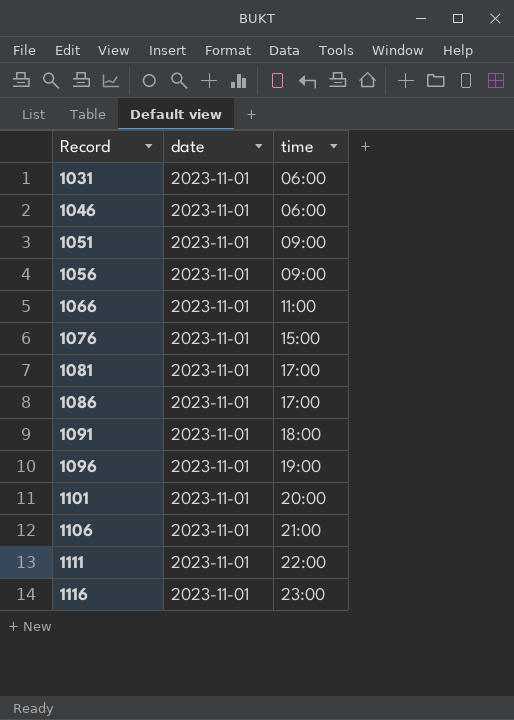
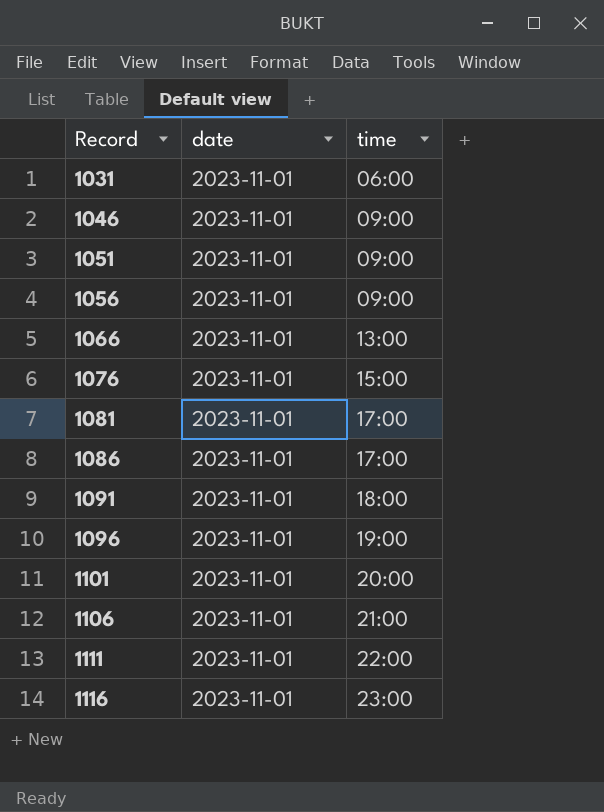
1046 | time: 06:00 -> 09:00
1066 | time: 11:00 -> 13:00

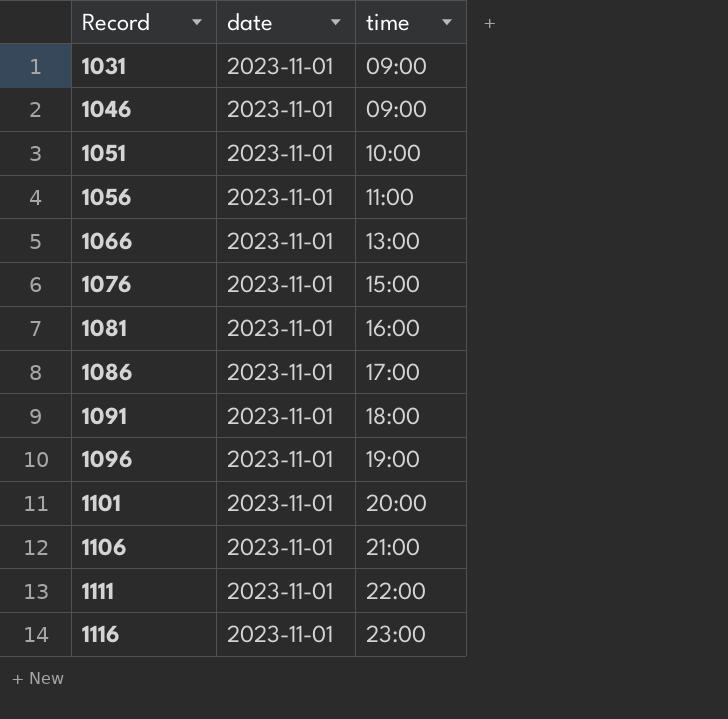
1031 | time: 06:00 -> 09:00
1051 | time: 09:00 -> 10:00
1056 | time: 09:00 -> 11:00
1081 | time: 17:00 -> 16:00

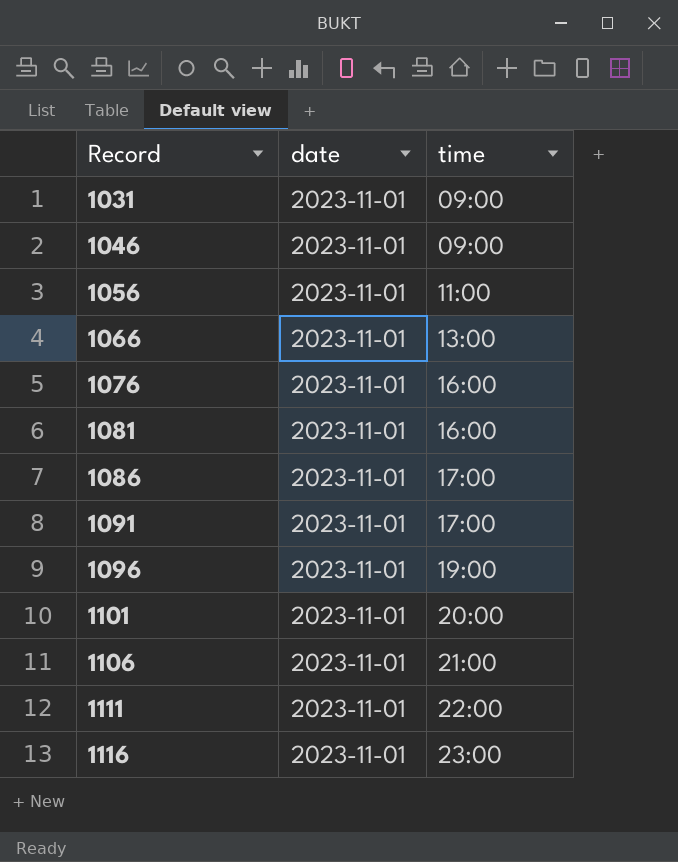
row 1051: 2023-11-01 | 10:00 -> none
1076 | time: 15:00 -> 16:00
1091 | time: 18:00 -> 17:00

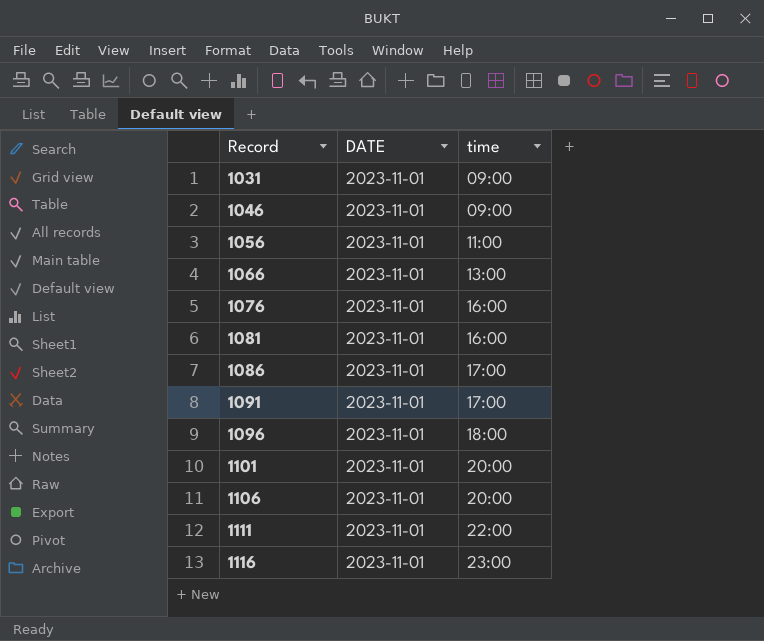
column name: date -> DATE
1096 | time: 19:00 -> 18:00
1106 | time: 21:00 -> 20:00

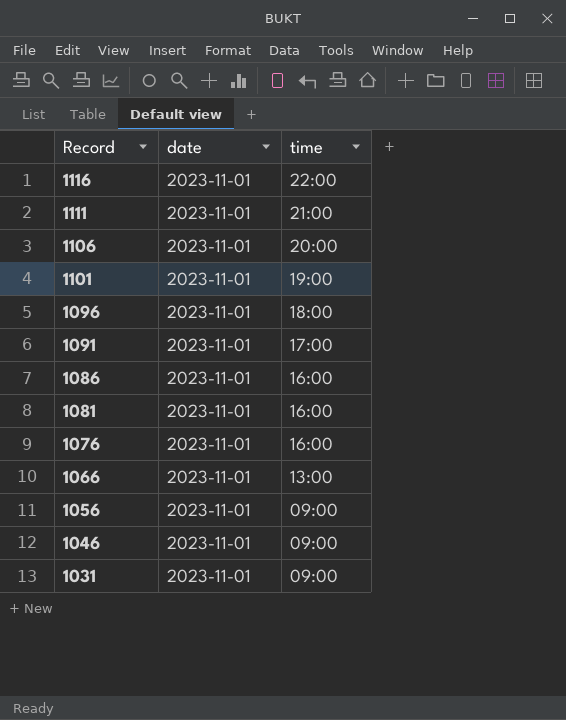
row order: Record ascending -> Record descending
column name: DATE -> date
1116 | time: 23:00 -> 22:00
1111 | time: 22:00 -> 21:00
1101 | time: 20:00 -> 19:00
1086 | time: 17:00 -> 16:00
1056 | time: 11:00 -> 09:00

